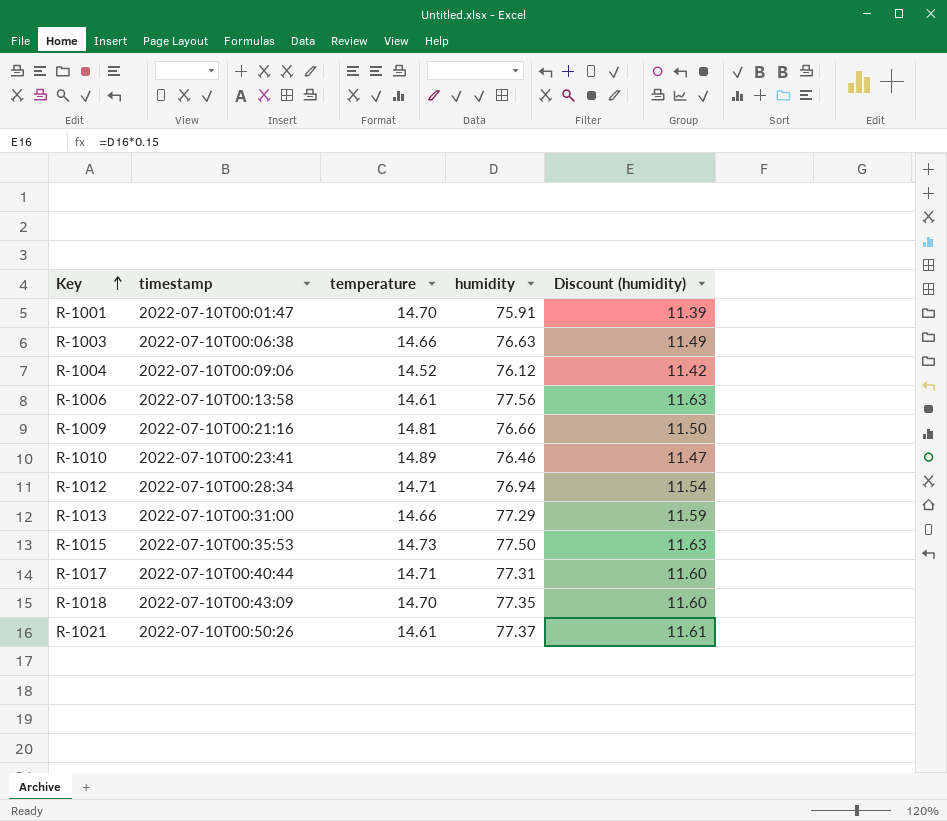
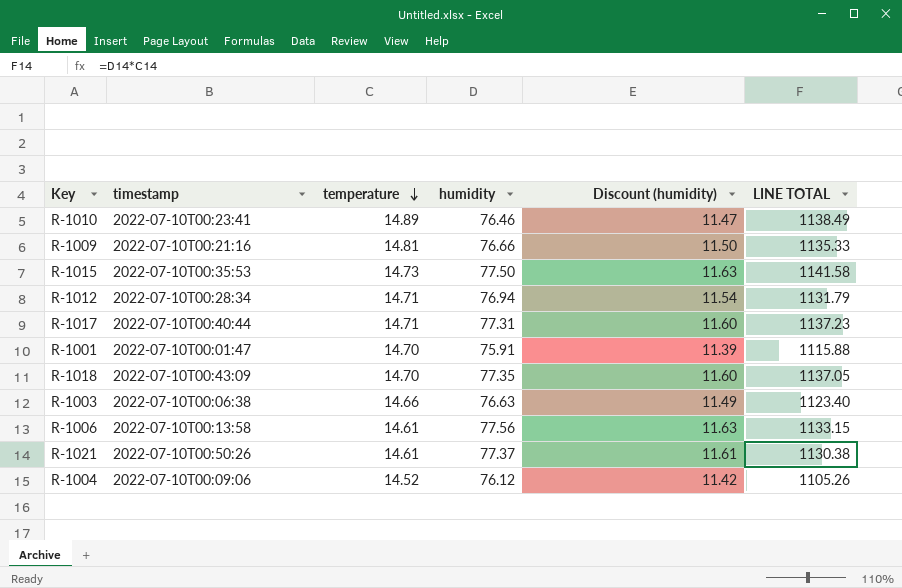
row order: Key ascending -> temperature descending
column LINE TOTAL | formula: none -> [temperature] * [humidity]
row R-1013: 2022-07-10T00:31:00 | 14.66 | 77.29 | 11.59 -> none

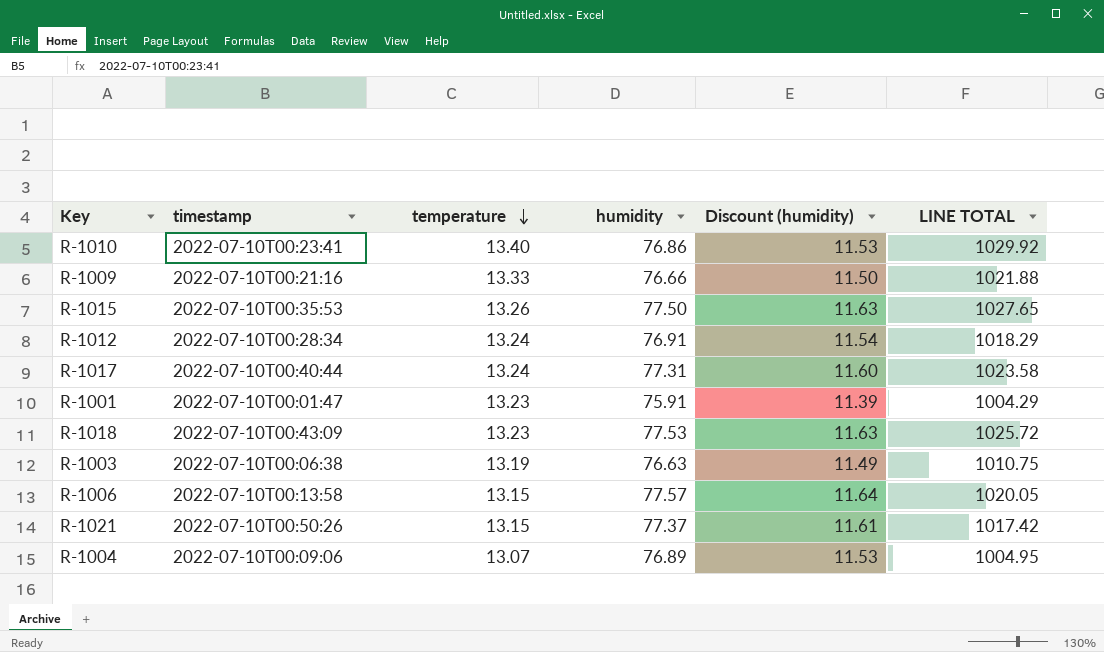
R-1010 | temperature: 14.89 -> 13.40
R-1010 | humidity: 76.46 -> 76.86
R-1010 | Discount (humidity): 11.47 -> 11.53
R-1010 | LINE TOTAL: 1138.49 -> 1029.92
R-1009 | temperature: 14.81 -> 13.33
R-1009 | LINE TOTAL: 1135.33 -> 1021.88
R-1015 | temperature: 14.73 -> 13.26
R-1015 | LINE TOTAL: 1141.58 -> 1027.65
R-1012 | temperature: 14.71 -> 13.24
R-1012 | humidity: 76.94 -> 76.91
R-1012 | LINE TOTAL: 1131.79 -> 1018.29
R-1017 | temperature: 14.71 -> 13.24
R-1017 | LINE TOTAL: 1137.23 -> 1023.58
R-1001 | temperature: 14.70 -> 13.23
R-1001 | LINE TOTAL: 1115.88 -> 1004.29
R-1018 | temperature: 14.70 -> 13.23
R-1018 | humidity: 77.35 -> 77.53
R-1018 | Discount (humidity): 11.60 -> 11.63
R-1018 | LINE TOTAL: 1137.05 -> 1025.72
R-1003 | temperature: 14.66 -> 13.19
R-1003 | LINE TOTAL: 1123.40 -> 1010.75
R-1006 | temperature: 14.61 -> 13.15
R-1006 | humidity: 77.56 -> 77.57
R-1006 | Discount (humidity): 11.63 -> 11.64
R-1006 | LINE TOTAL: 1133.15 -> 1020.05
R-1021 | temperature: 14.61 -> 13.15
R-1021 | LINE TOTAL: 1130.38 -> 1017.42
R-1004 | temperature: 14.52 -> 13.07
R-1004 | humidity: 76.12 -> 76.89
R-1004 | Discount (humidity): 11.42 -> 11.53
R-1004 | LINE TOTAL: 1105.26 -> 1004.95

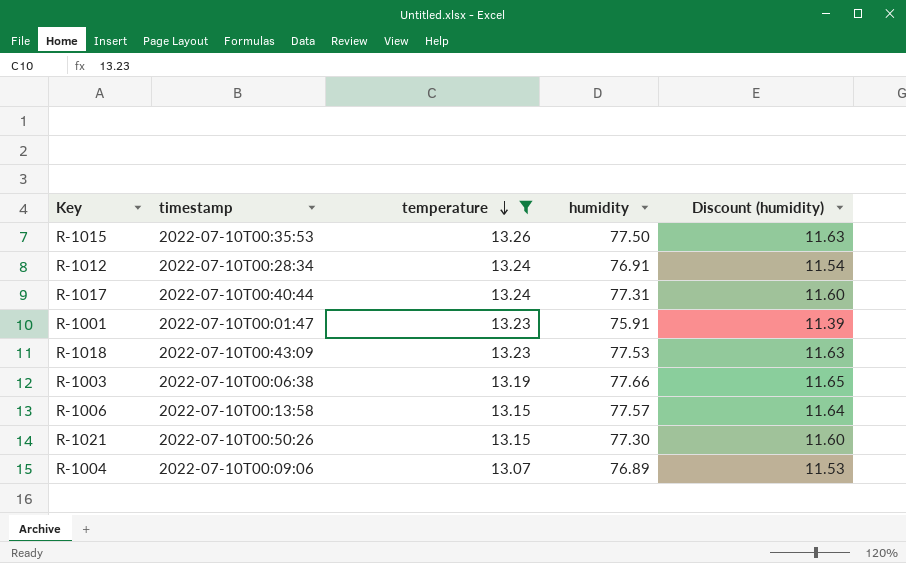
filter: none -> temperature <= 13.26
column LINE TOTAL | formula: [temperature] * [humidity] -> none
R-1003 | humidity: 76.63 -> 77.66
R-1003 | Discount (humidity): 11.49 -> 11.65
R-1021 | humidity: 77.37 -> 77.30
R-1021 | Discount (humidity): 11.61 -> 11.60

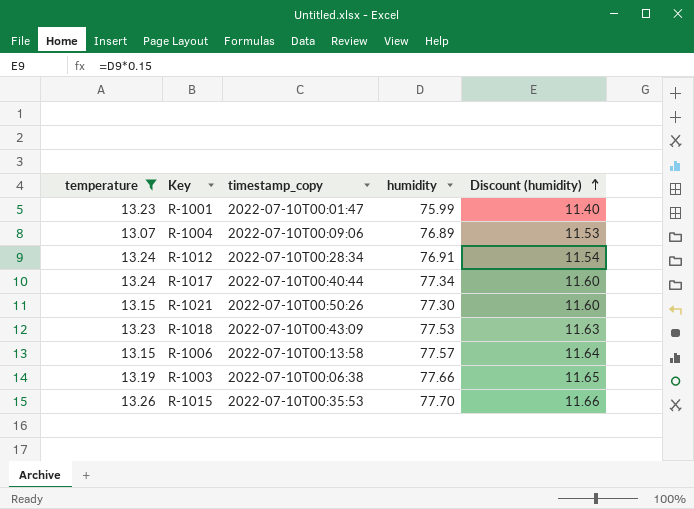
row order: temperature descending -> Discount (humidity) ascending
column temperature | position: 3 -> 1
column name: timestamp -> timestamp_copy
R-1001 | humidity: 75.91 -> 75.99
R-1001 | Discount (humidity): 11.39 -> 11.40
R-1017 | humidity: 77.31 -> 77.34
R-1015 | humidity: 77.50 -> 77.70
R-1015 | Discount (humidity): 11.63 -> 11.66

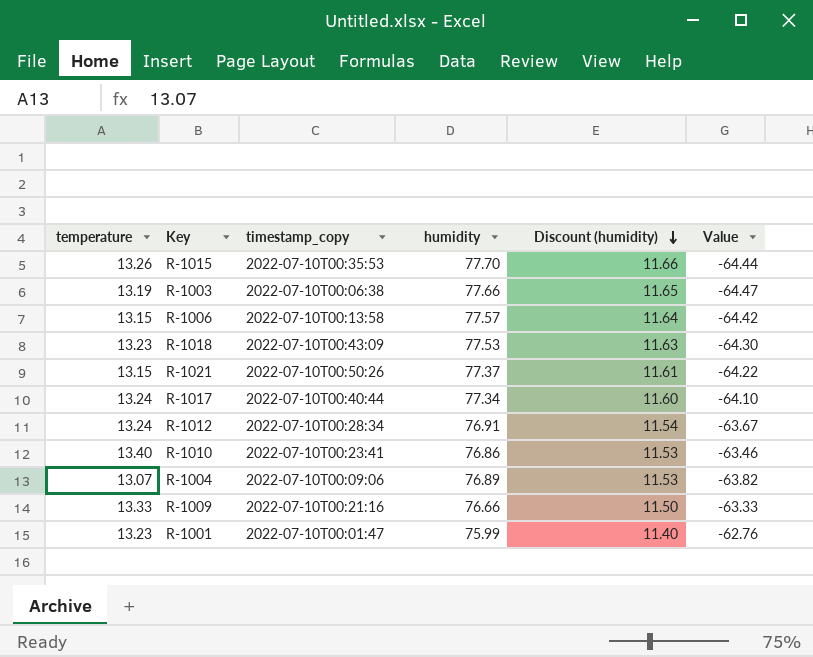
filter: temperature <= 13.26 -> none
row order: Discount (humidity) ascending -> Discount (humidity) descending
column Value | formula: none -> [temperature] - [humidity]
R-1021 | humidity: 77.30 -> 77.37
R-1021 | Discount (humidity): 11.60 -> 11.61

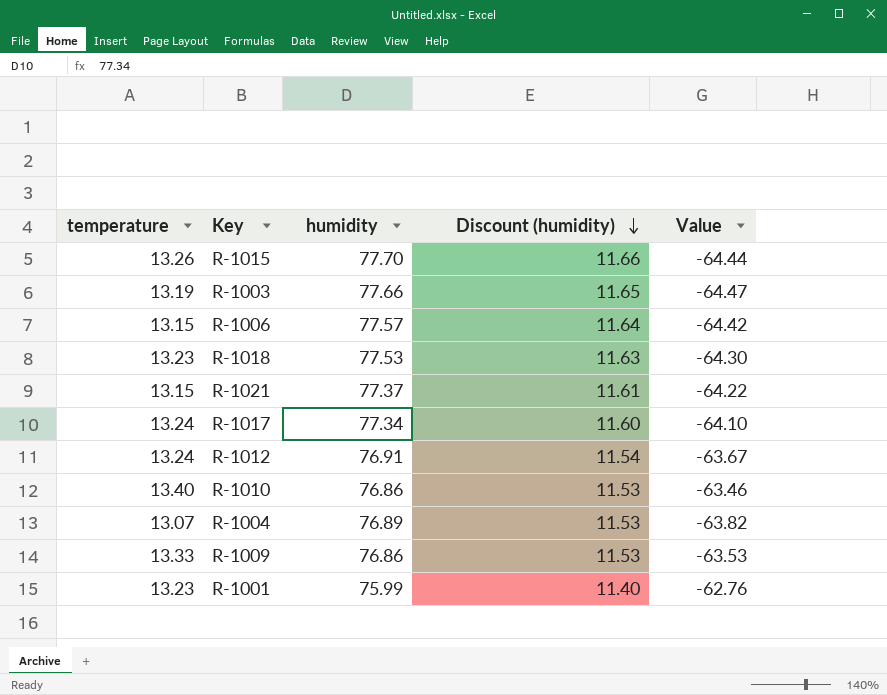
column timestamp_copy | position: 3 -> none
R-1009 | humidity: 76.66 -> 76.86
R-1009 | Discount (humidity): 11.50 -> 11.53
R-1009 | Value: -63.33 -> -63.53

